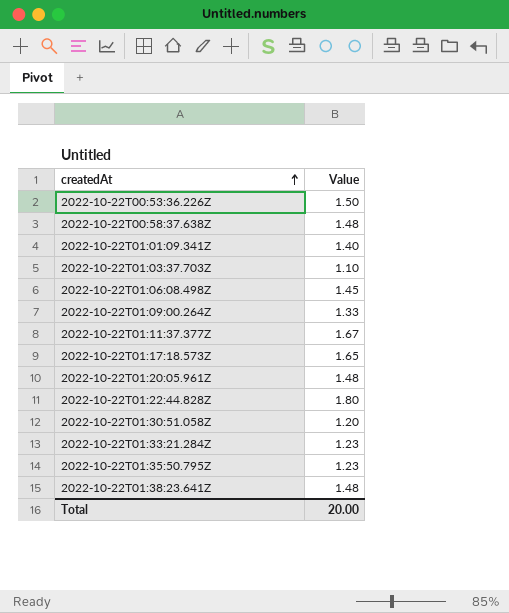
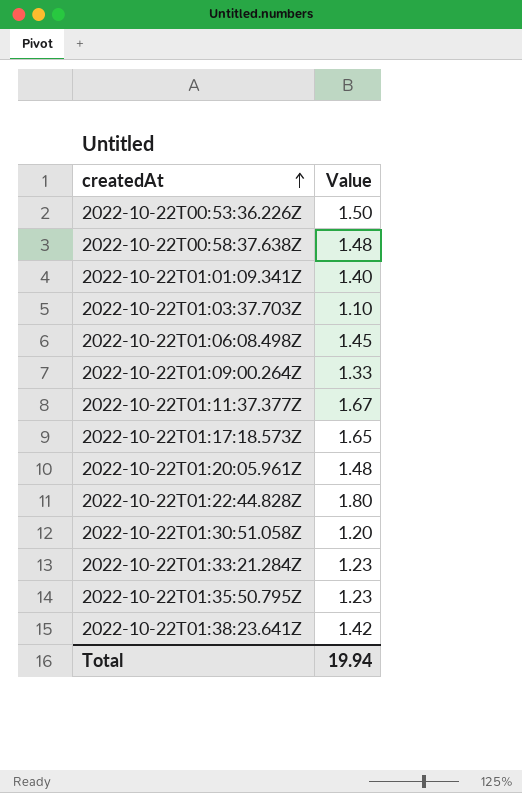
2022-10-22T01:38:23.641Z | Value: 1.48 -> 1.42
Total | Value: 20.00 -> 19.94

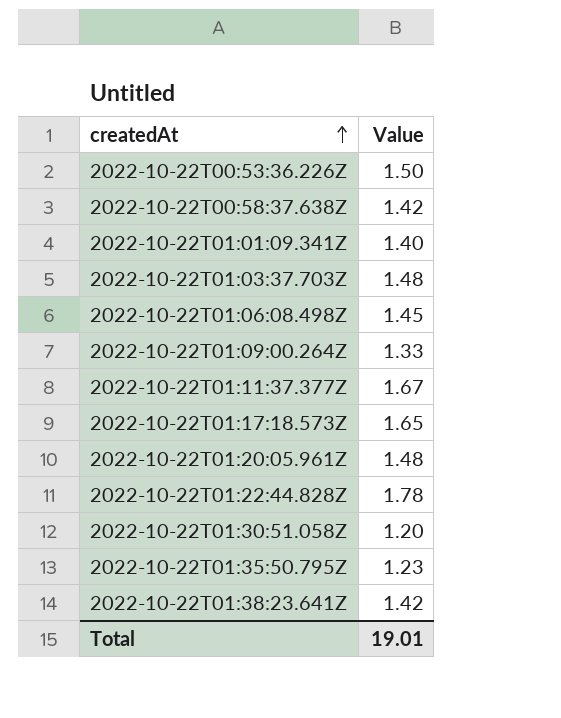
row 2022-10-22T01:33:21.284Z: 1.23 -> none
2022-10-22T00:58:37.638Z | Value: 1.48 -> 1.42
2022-10-22T01:03:37.703Z | Value: 1.10 -> 1.48
2022-10-22T01:22:44.828Z | Value: 1.80 -> 1.78
Total | Value: 19.94 -> 19.01

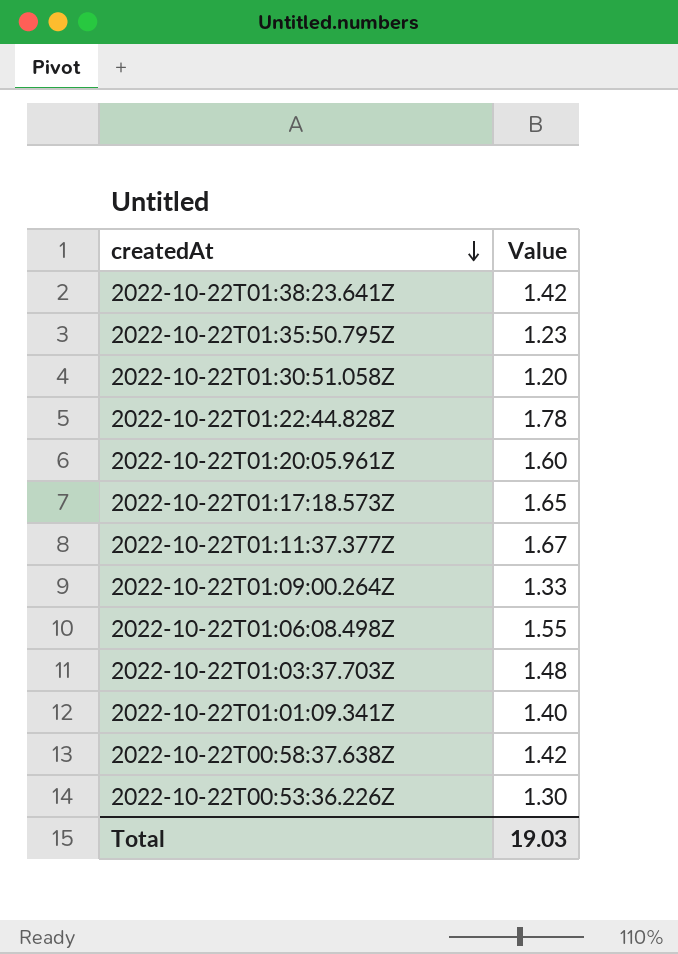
row order: createdAt ascending -> createdAt descending
2022-10-22T01:20:05.961Z | Value: 1.48 -> 1.60
2022-10-22T01:06:08.498Z | Value: 1.45 -> 1.55
2022-10-22T00:53:36.226Z | Value: 1.50 -> 1.30
Total | Value: 19.01 -> 19.03

